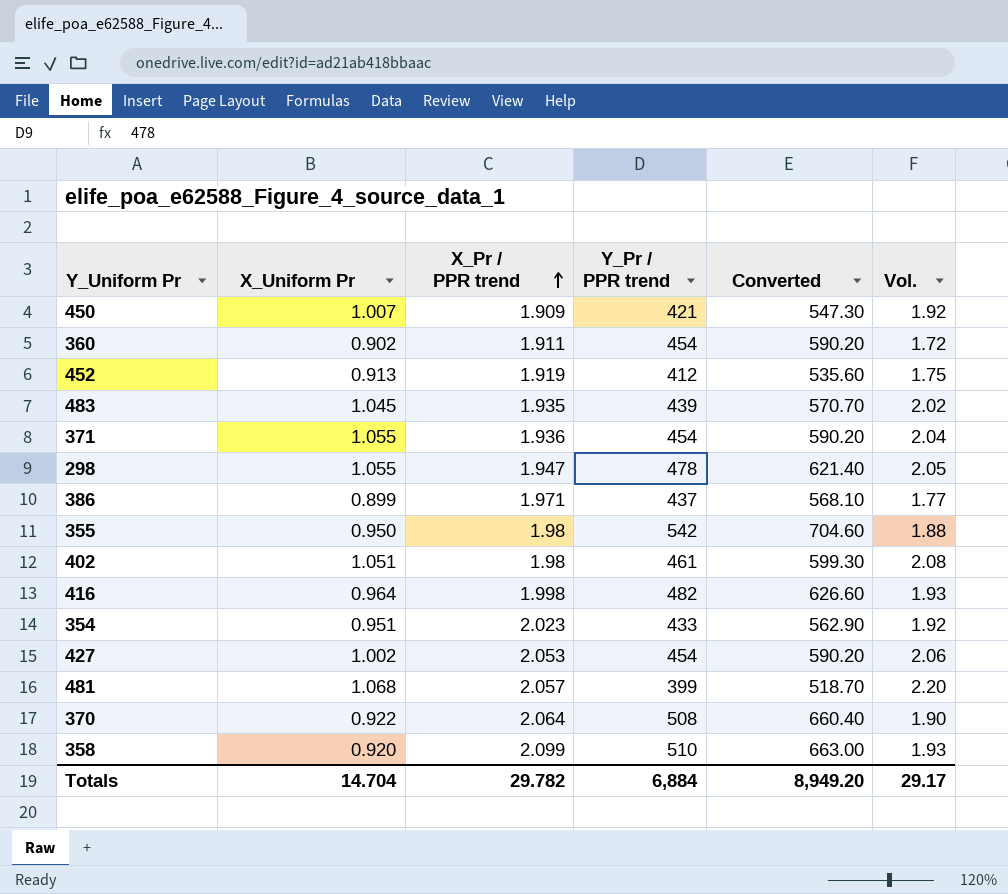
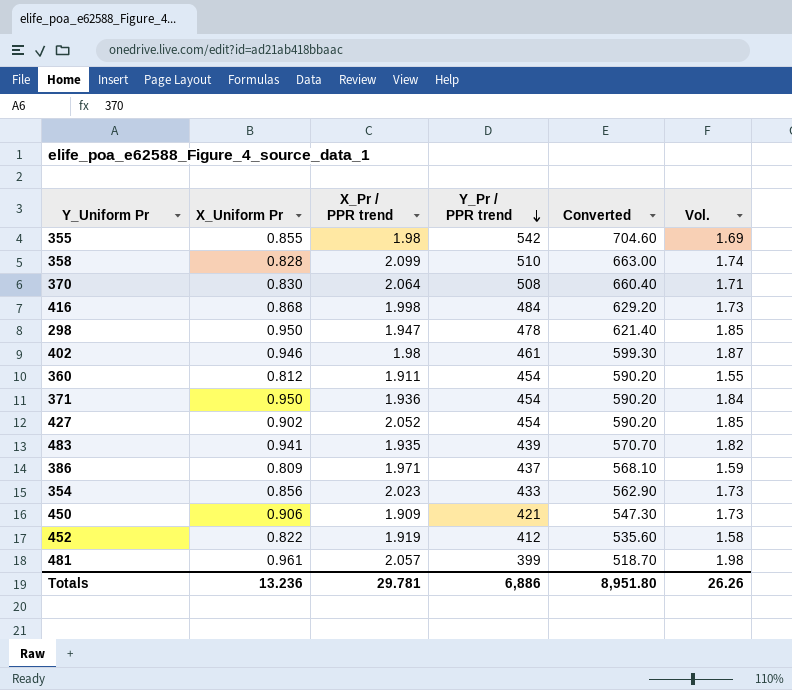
row order: X_Pr / PPR trend ascending -> Y_Pr / PPR trend descending
355 | X_Uniform Pr: 0.950 -> 0.855
355 | Vol.: 1.88 -> 1.69
358 | X_Uniform Pr: 0.920 -> 0.828
358 | Vol.: 1.93 -> 1.74
370 | X_Uniform Pr: 0.922 -> 0.830
370 | Vol.: 1.90 -> 1.71
416 | X_Uniform Pr: 0.964 -> 0.868
416 | Y_Pr / PPR trend: 482 -> 484
416 | Converted: 626.60 -> 629.20
416 | Vol.: 1.93 -> 1.73
298 | X_Uniform Pr: 1.055 -> 0.950
298 | Vol.: 2.05 -> 1.85
402 | X_Uniform Pr: 1.051 -> 0.946
402 | Vol.: 2.08 -> 1.87
360 | X_Uniform Pr: 0.902 -> 0.812
360 | Vol.: 1.72 -> 1.55
371 | X_Uniform Pr: 1.055 -> 0.950
371 | Vol.: 2.04 -> 1.84
427 | X_Uniform Pr: 1.002 -> 0.902
427 | X_Pr / PPR trend: 2.053 -> 2.052
427 | Vol.: 2.06 -> 1.85
483 | X_Uniform Pr: 1.045 -> 0.941
483 | Vol.: 2.02 -> 1.82
386 | X_Uniform Pr: 0.899 -> 0.809
386 | Vol.: 1.77 -> 1.59
354 | X_Uniform Pr: 0.951 -> 0.856
354 | Vol.: 1.92 -> 1.73
450 | X_Uniform Pr: 1.007 -> 0.906
450 | Vol.: 1.92 -> 1.73
452 | X_Uniform Pr: 0.913 -> 0.822
452 | Vol.: 1.75 -> 1.58
481 | X_Uniform Pr: 1.068 -> 0.961
481 | Vol.: 2.20 -> 1.98
Totals | X_Uniform Pr: 14.704 -> 13.236
Totals | X_Pr / PPR trend: 29.782 -> 29.781
Totals | Y_Pr / PPR trend: 6,884 -> 6,886
Totals | Converted: 8,949.20 -> 8,951.80
Totals | Vol.: 29.17 -> 26.26

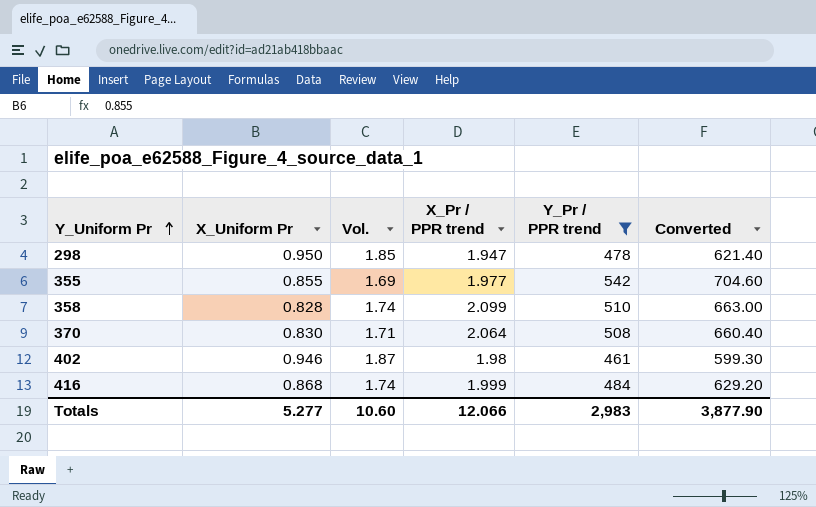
filter: none -> Y_Pr / PPR trend >= 461
row order: Y_Pr / PPR trend descending -> Y_Uniform Pr ascending
column Vol. | position: 6 -> 3
355 | X_Pr / PPR trend: 1.98 -> 1.977
416 | Vol.: 1.73 -> 1.74
416 | X_Pr / PPR trend: 1.998 -> 1.999
Totals | X_Uniform Pr: 13.236 -> 5.277
Totals | Vol.: 26.26 -> 10.60
Totals | X_Pr / PPR trend: 29.781 -> 12.066
Totals | Y_Pr / PPR trend: 6,886 -> 2,983
Totals | Converted: 8,951.80 -> 3,877.90

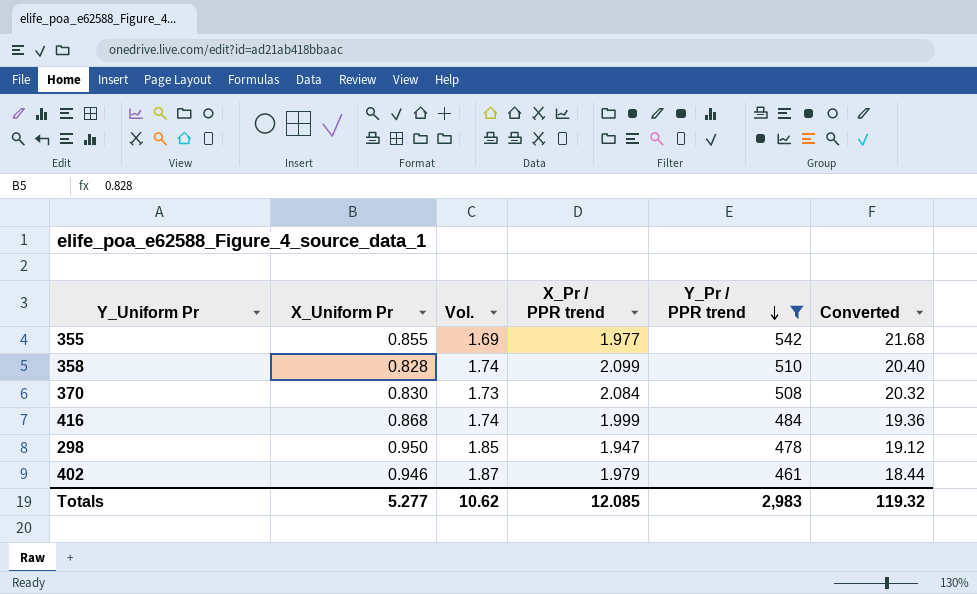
row order: Y_Uniform Pr ascending -> Y_Pr / PPR trend descending
column Converted | formula: [Y_Pr / PPR trend] * 1.3 -> [Y_Pr / PPR trend] * 0.04
370 | Vol.: 1.71 -> 1.73
370 | X_Pr / PPR trend: 2.064 -> 2.084
402 | X_Pr / PPR trend: 1.98 -> 1.979
Totals | Vol.: 10.60 -> 10.62
Totals | X_Pr / PPR trend: 12.066 -> 12.085
Totals | Converted: 3,877.90 -> 119.32

